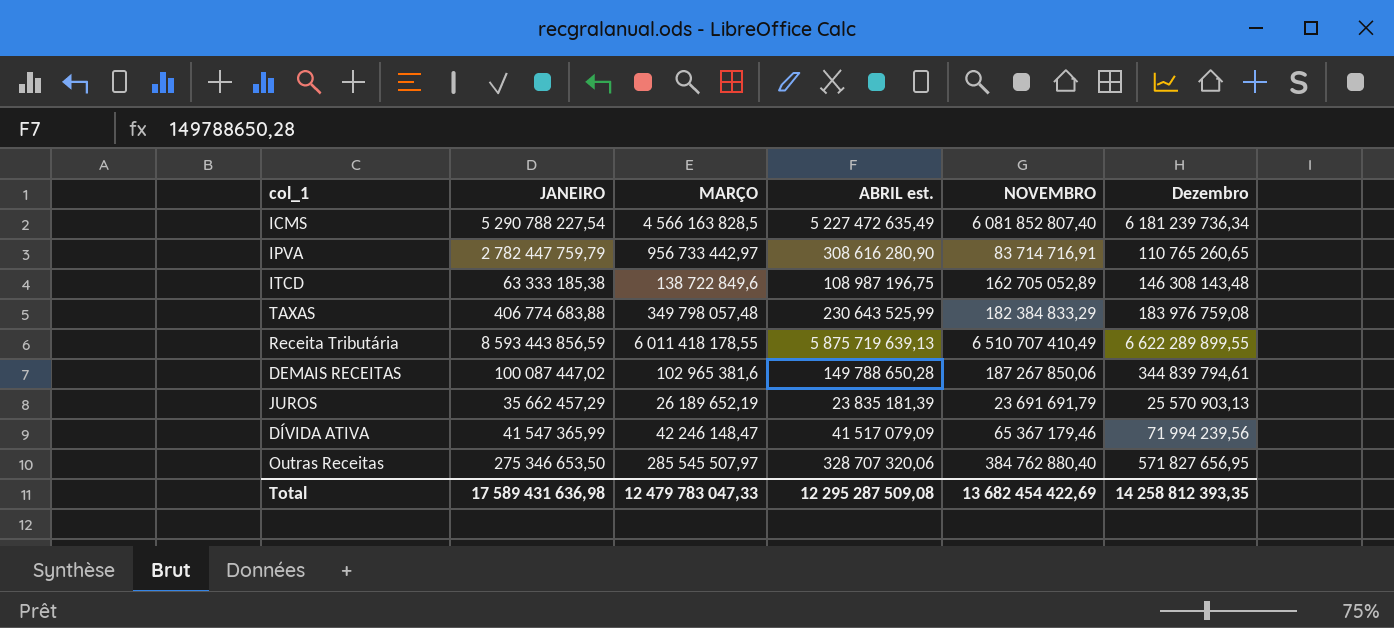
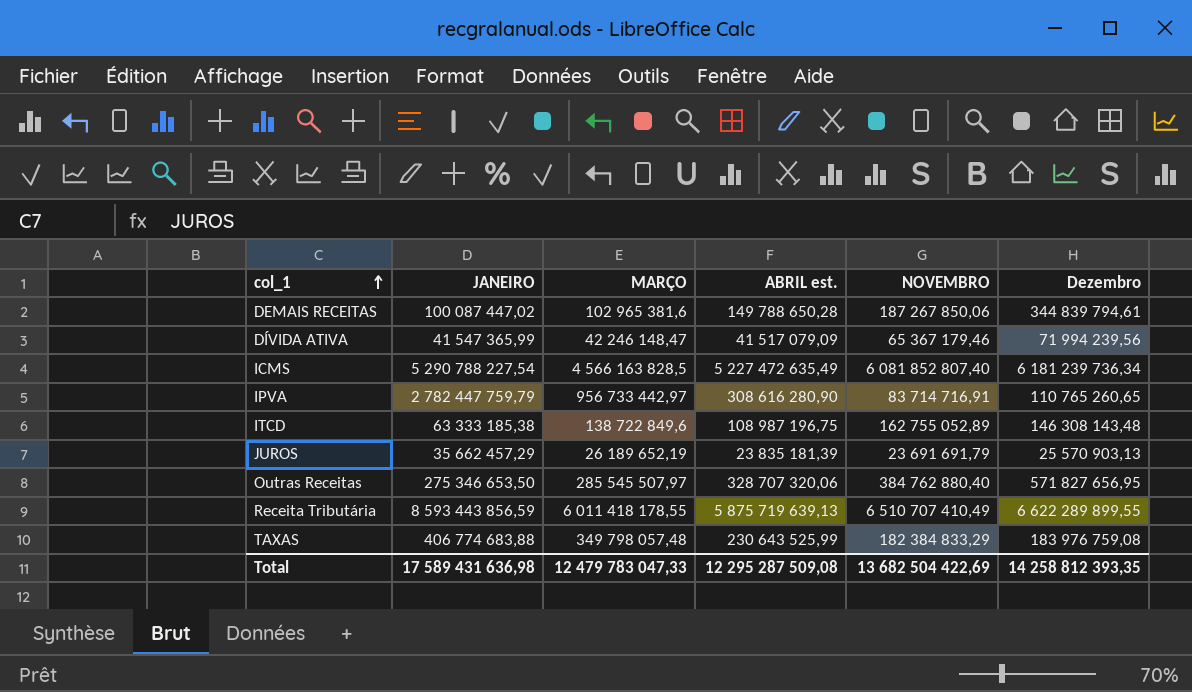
row order: none -> col_1 ascending
ITCD | NOVEMBRO: 162 705 052,89 -> 162 755 052,89
Total | NOVEMBRO: 13 682 454 422,69 -> 13 682 504 422,69

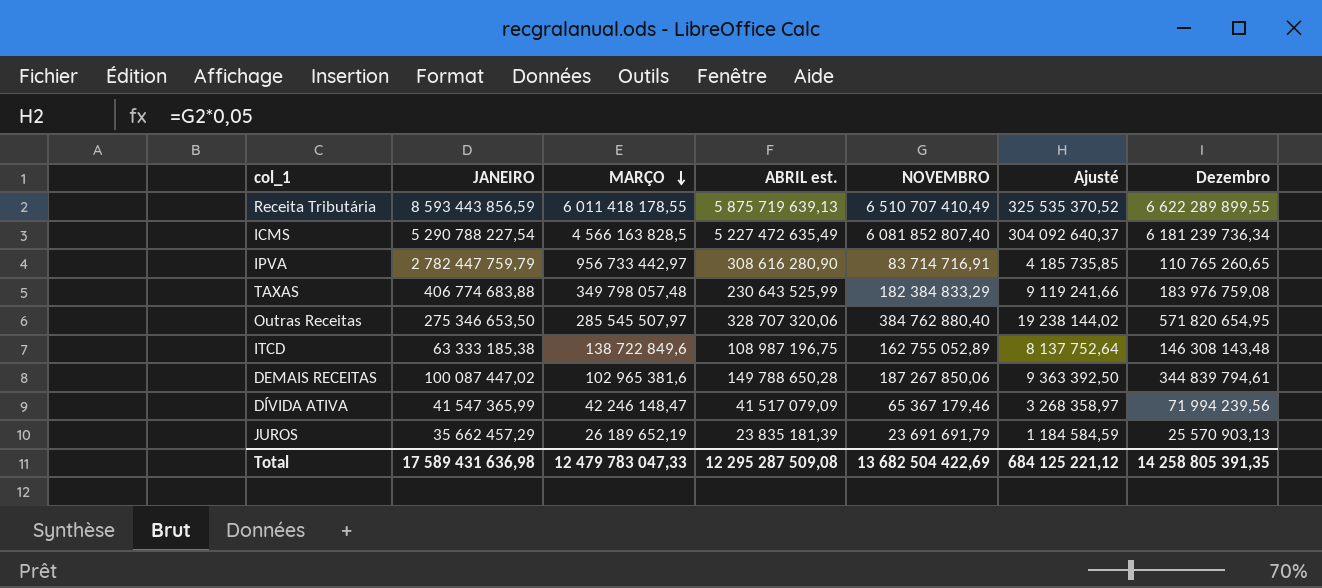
row order: col_1 ascending -> MARÇO descending
column Ajusté | formula: none -> [NOVEMBRO] * 0,05
Outras Receitas | Dezembro: 571 827 656,95 -> 571 820 654,95
Total | Dezembro: 14 258 812 393,35 -> 14 258 805 391,35

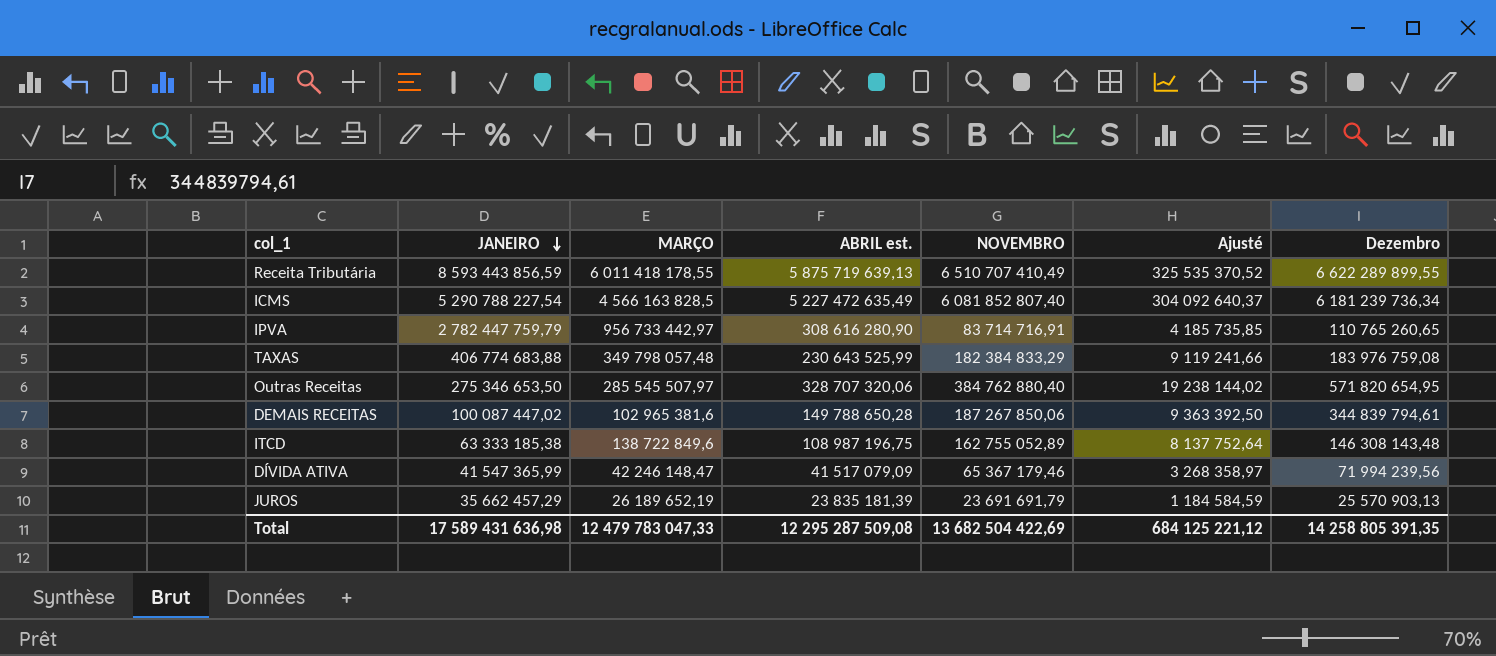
row order: MARÇO descending -> JANEIRO descending

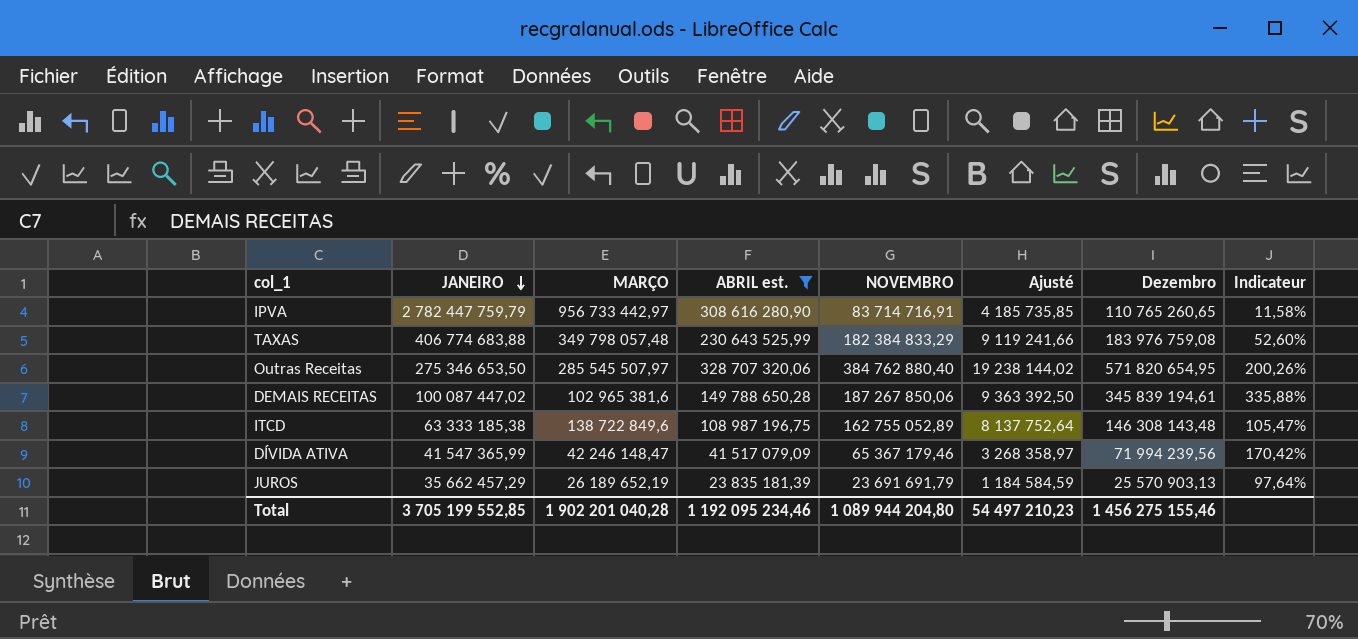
filter: none -> ABRIL est. <= 328 707 320,06
column Indicateur | formula: none -> [Dezembro] / [MARÇO]
DEMAIS RECEITAS | Dezembro: 344 839 794,61 -> 345 839 194,61
Total | JANEIRO: 17 589 431 636,98 -> 3 705 199 552,85
Total | MARÇO: 12 479 783 047,33 -> 1 902 201 040,28
Total | ABRIL est.: 12 295 287 509,08 -> 1 192 095 234,46
Total | NOVEMBRO: 13 682 504 422,69 -> 1 089 944 204,80
Total | Ajusté: 684 125 221,12 -> 54 497 210,23
Total | Dezembro: 14 258 805 391,35 -> 1 456 275 155,46

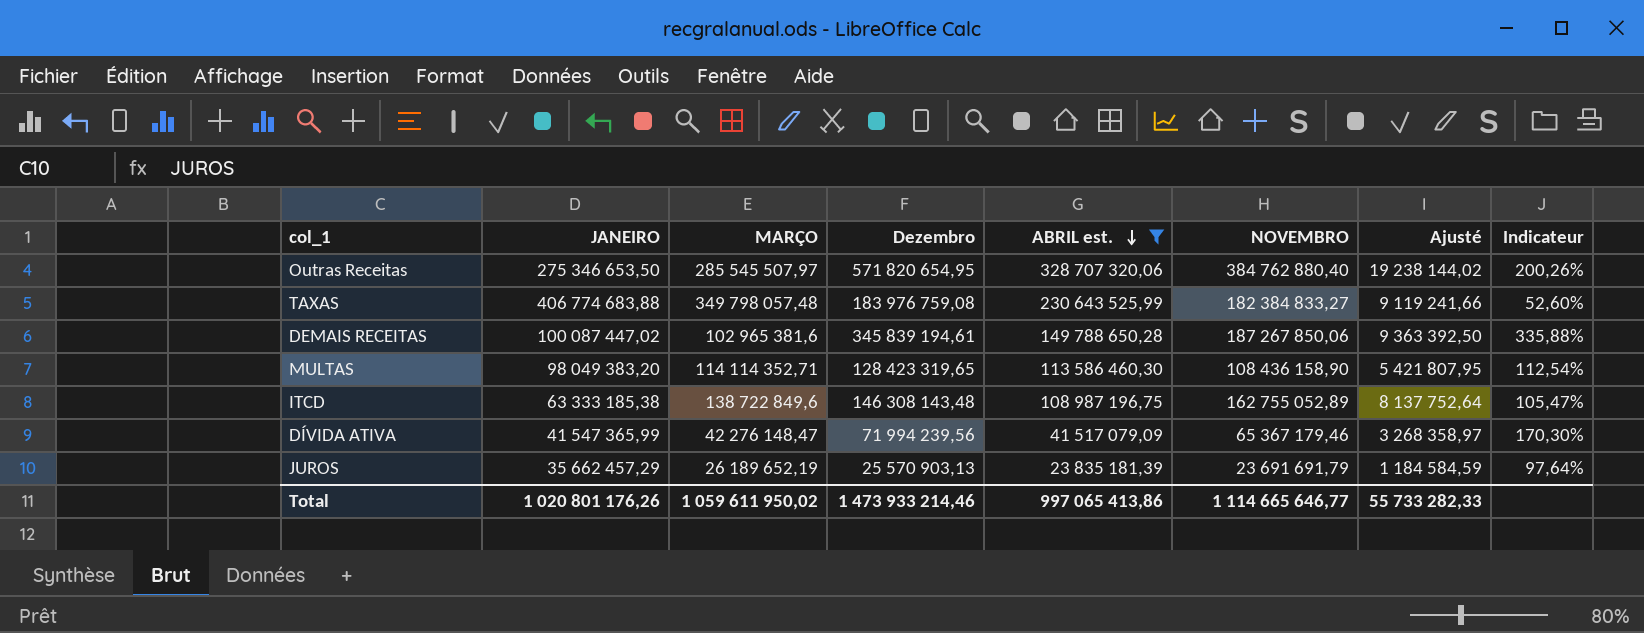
row order: JANEIRO descending -> ABRIL est. descending
column Dezembro | position: 7 -> 4
row IPVA: 2 782 447 759,79 | 956 733 442,97 | 308 616 280,90 | 83 714 716,91 | 4 185 735,85 | 110 765 260,65 | 11,58% -> none
TAXAS | NOVEMBRO: 182 384 833,29 -> 182 384 833,27
row MULTAS: none -> 98 049 383,20 | 114 114 352,71 | 128 423 319,65 | 113 586 460,30 | 108 436 158,90 | 5 421 807,95 | 112,54%
DÍVIDA ATIVA | MARÇO: 42 246 148,47 -> 42 276 148,47
DÍVIDA ATIVA | Indicateur: 170,42% -> 170,30%
Total | JANEIRO: 3 705 199 552,85 -> 1 020 801 176,26
Total | MARÇO: 1 902 201 040,28 -> 1 059 611 950,02
Total | Dezembro: 1 456 275 155,46 -> 1 473 933 214,46
Total | ABRIL est.: 1 192 095 234,46 -> 997 065 413,86
Total | NOVEMBRO: 1 089 944 204,80 -> 1 114 665 646,77
Total | Ajusté: 54 497 210,23 -> 55 733 282,33

